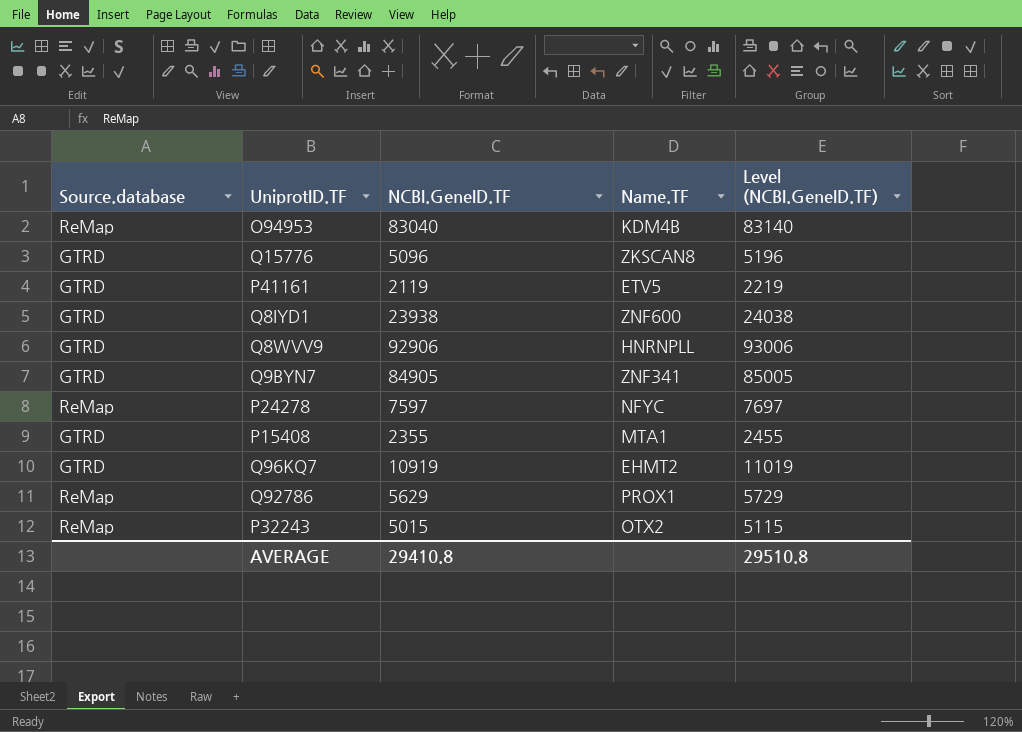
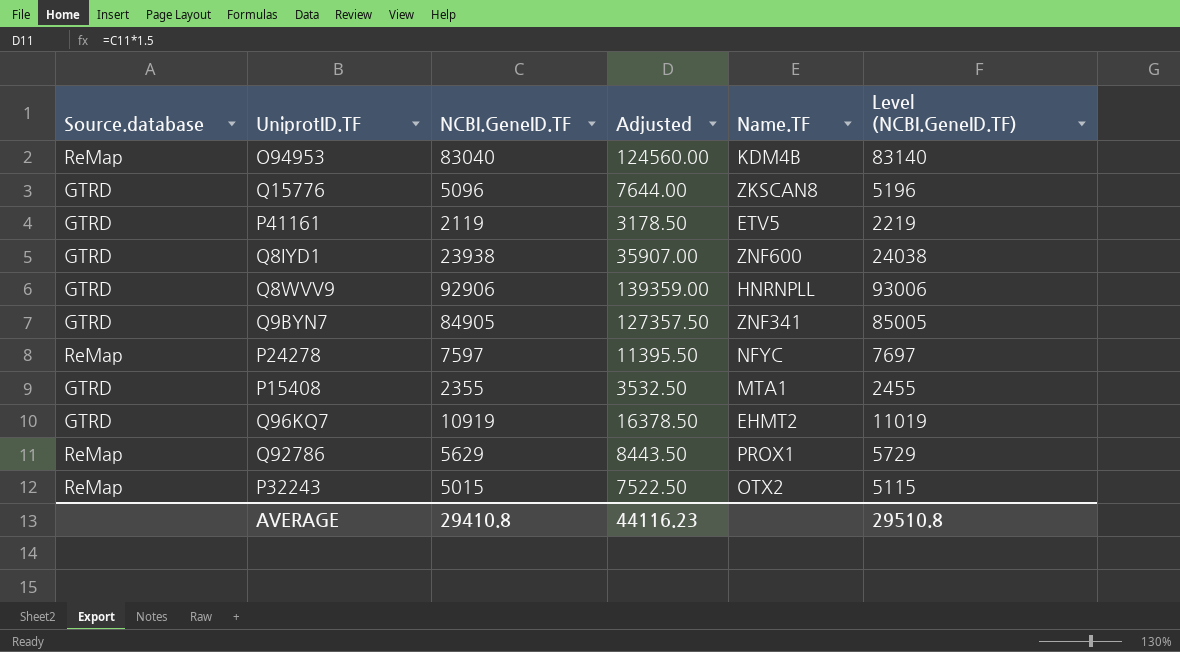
column Adjusted | formula: none -> [NCBI.GeneID.TF] * 1.5

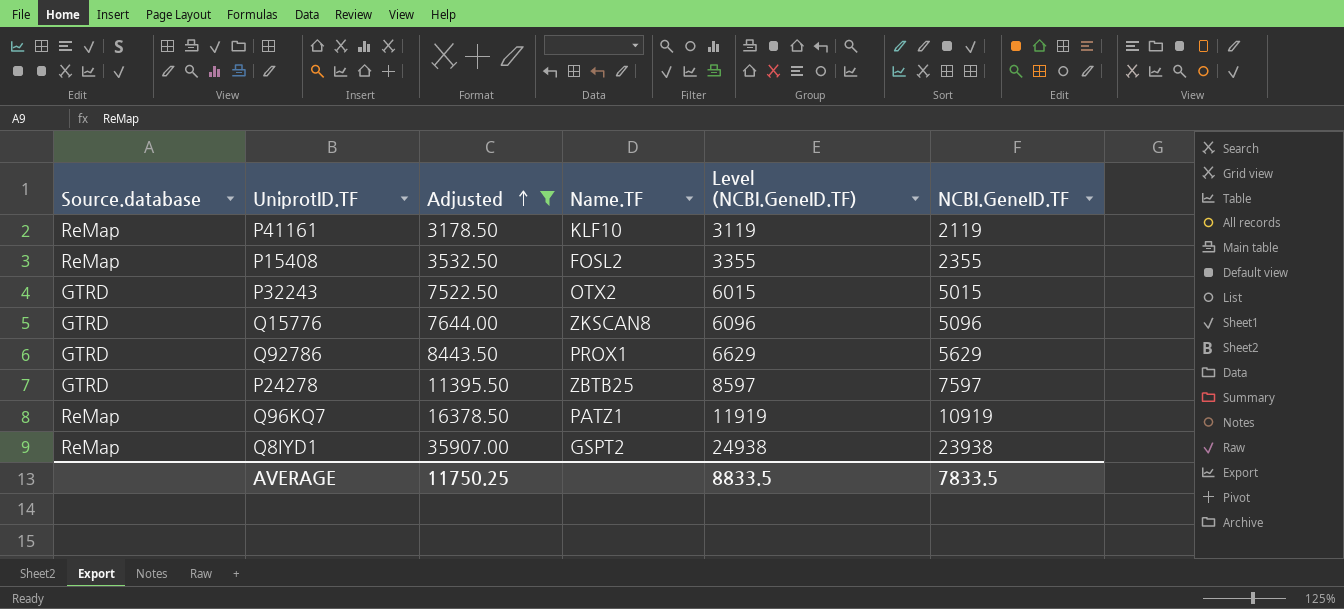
filter: none -> Adjusted <= 35907.00
row order: none -> Adjusted ascending
column Level (NCBI.GeneID.TF) | formula: [NCBI.GeneID.TF] + 100 -> [NCBI.GeneID.TF] + 1000
column NCBI.GeneID.TF | position: 3 -> 6
P41161 | Source.database: GTRD -> ReMap
P41161 | Name.TF: ETV5 -> KLF10
P15408 | Source.database: GTRD -> ReMap
P15408 | Name.TF: MTA1 -> FOSL2
P32243 | Source.database: ReMap -> GTRD
Q92786 | Source.database: ReMap -> GTRD
P24278 | Source.database: ReMap -> GTRD
P24278 | Name.TF: NFYC -> ZBTB25
Q96KQ7 | Source.database: GTRD -> ReMap
Q96KQ7 | Name.TF: EHMT2 -> PATZ1
Q8IYD1 | Source.database: GTRD -> ReMap
Q8IYD1 | Name.TF: ZNF600 -> GSPT2
AVERAGE | Adjusted: 44116.23 -> 11750.25
AVERAGE | Level (NCBI.GeneID.TF): 29510.8 -> 8833.5
AVERAGE | NCBI.GeneID.TF: 29410.8 -> 7833.5

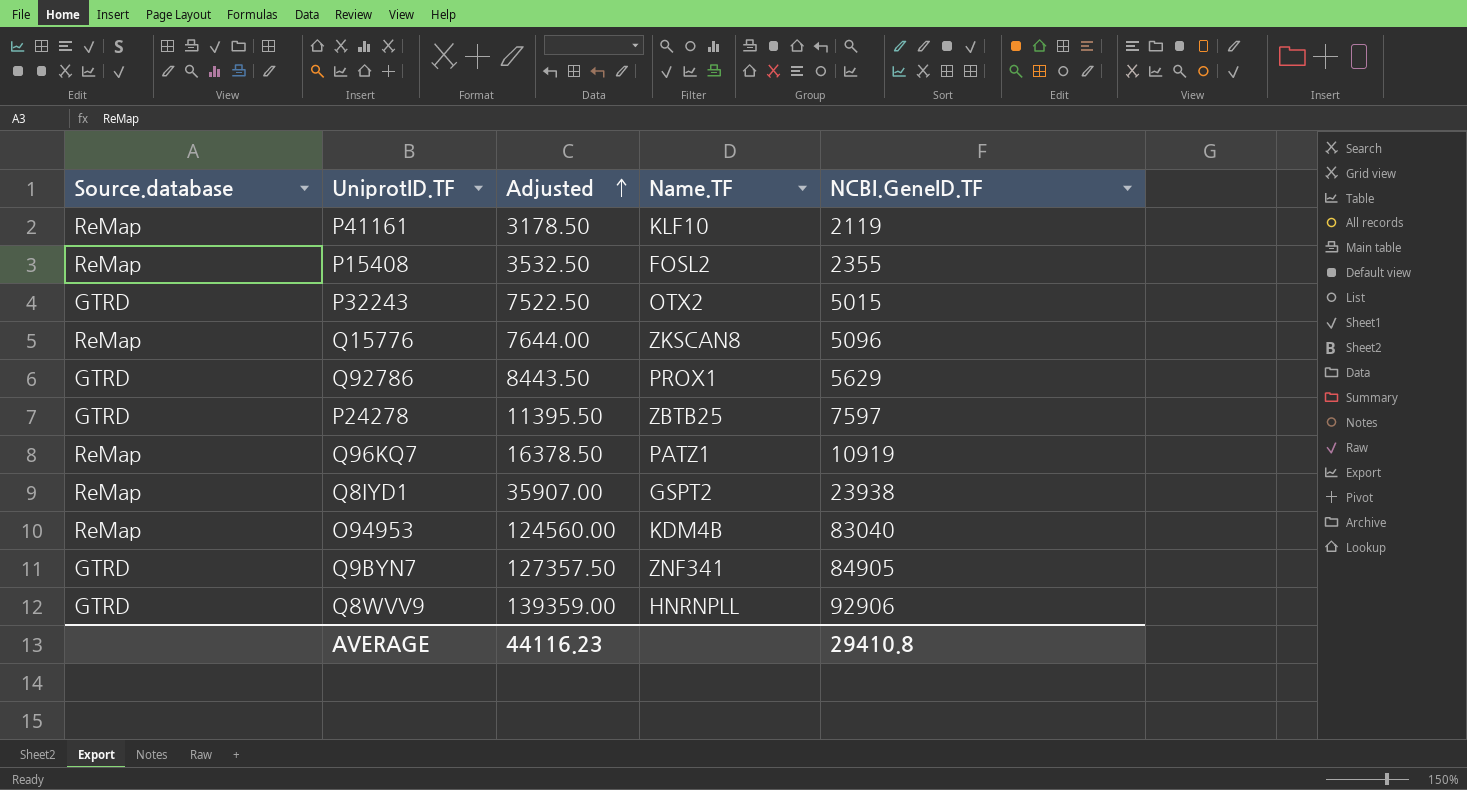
filter: Adjusted <= 35907.00 -> none
column Level (NCBI.GeneID.TF) | formula: [NCBI.GeneID.TF] + 1000 -> none
Q15776 | Source.database: GTRD -> ReMap
AVERAGE | Adjusted: 11750.25 -> 44116.23
AVERAGE | NCBI.GeneID.TF: 7833.5 -> 29410.8

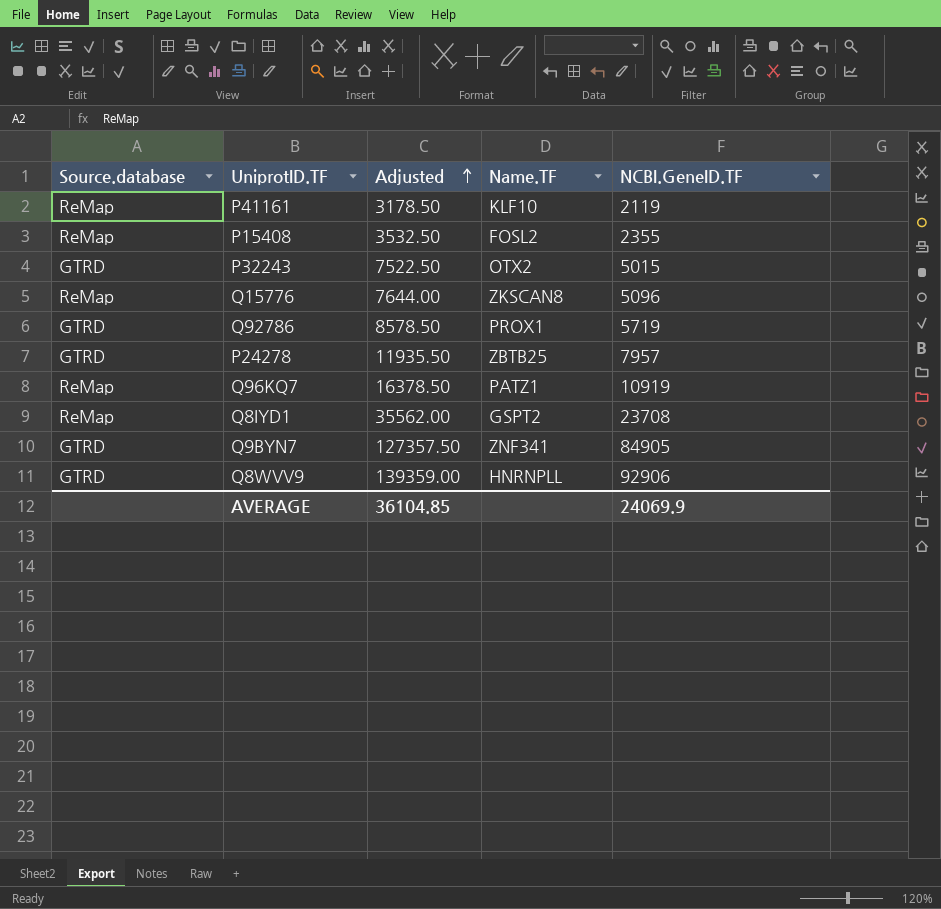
row O94953: ReMap | 124560.00 | KDM4B | 83040 -> none
Q92786 | Adjusted: 8443.50 -> 8578.50
Q92786 | NCBI.GeneID.TF: 5629 -> 5719
P24278 | Adjusted: 11395.50 -> 11935.50
P24278 | NCBI.GeneID.TF: 7597 -> 7957
Q8IYD1 | Adjusted: 35907.00 -> 35562.00
Q8IYD1 | NCBI.GeneID.TF: 23938 -> 23708
AVERAGE | Adjusted: 44116.23 -> 36104.85
AVERAGE | NCBI.GeneID.TF: 29410.8 -> 24069.9

